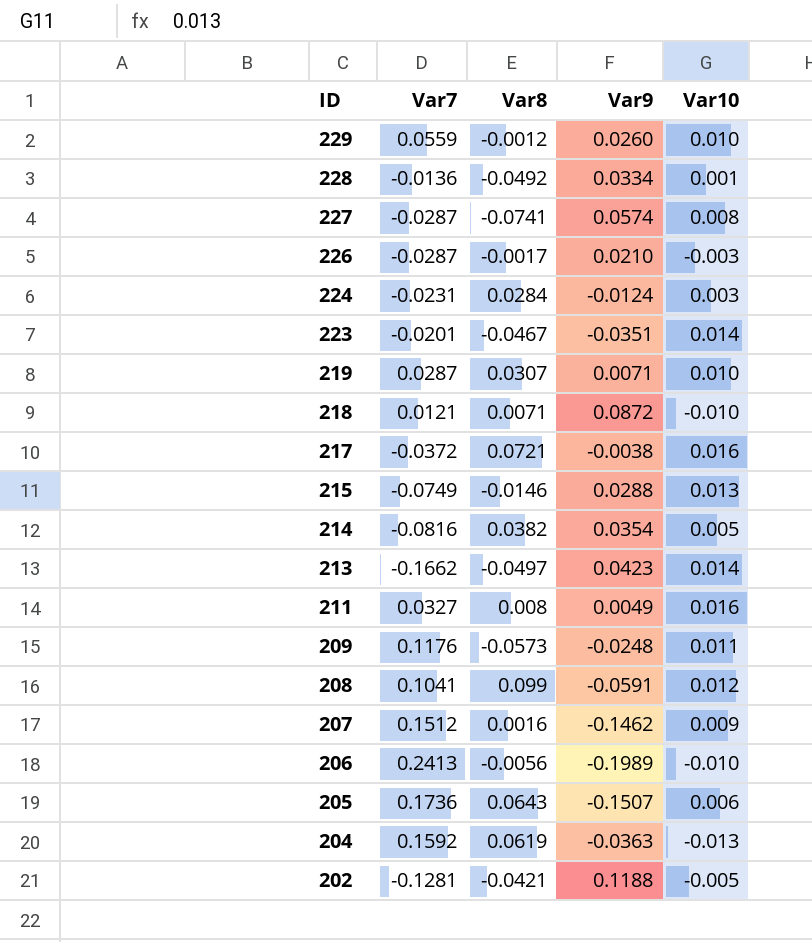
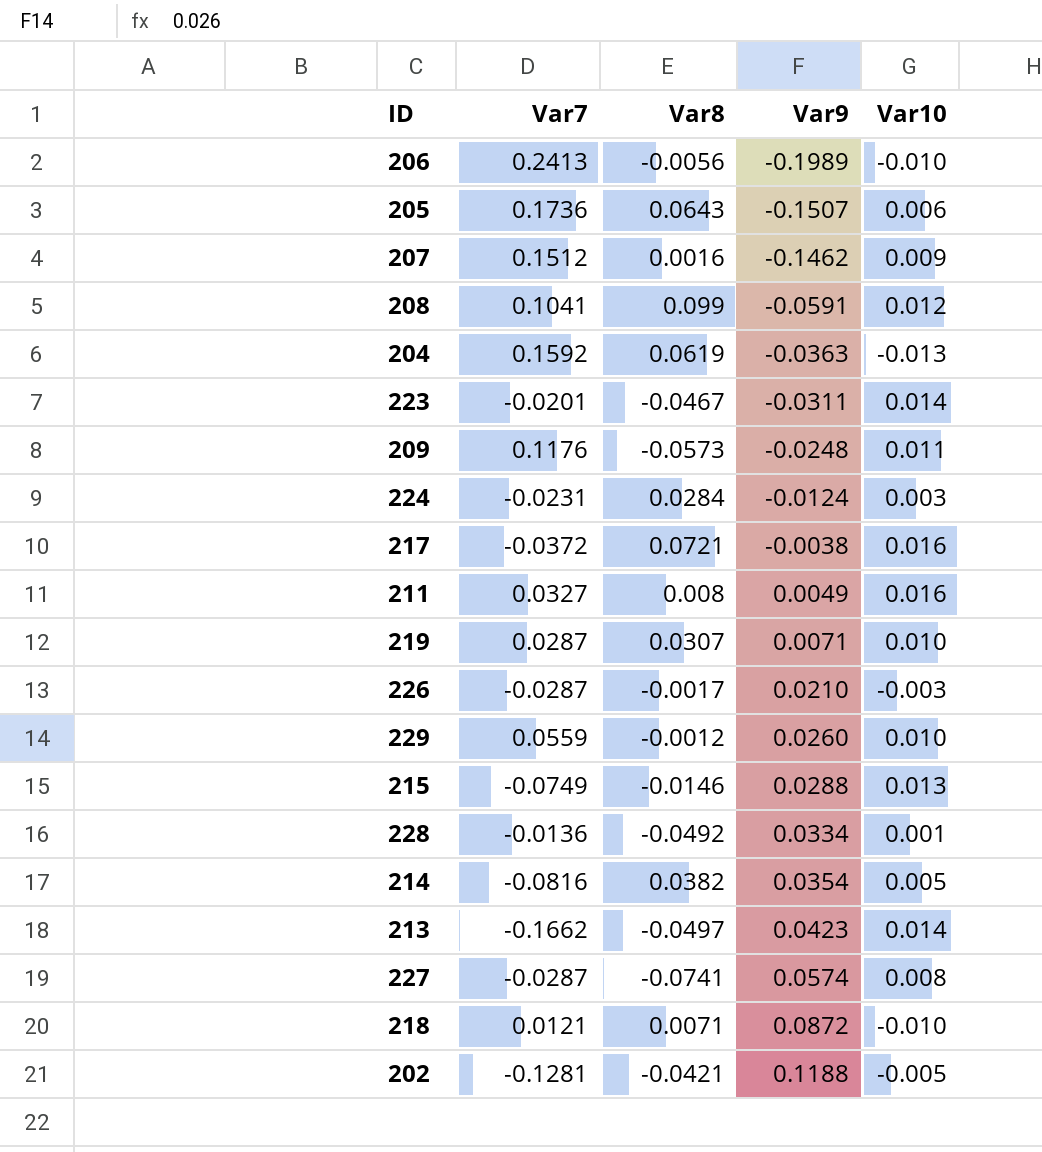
row order: ID descending -> Var9 ascending
223 | Var9: -0.0351 -> -0.0311

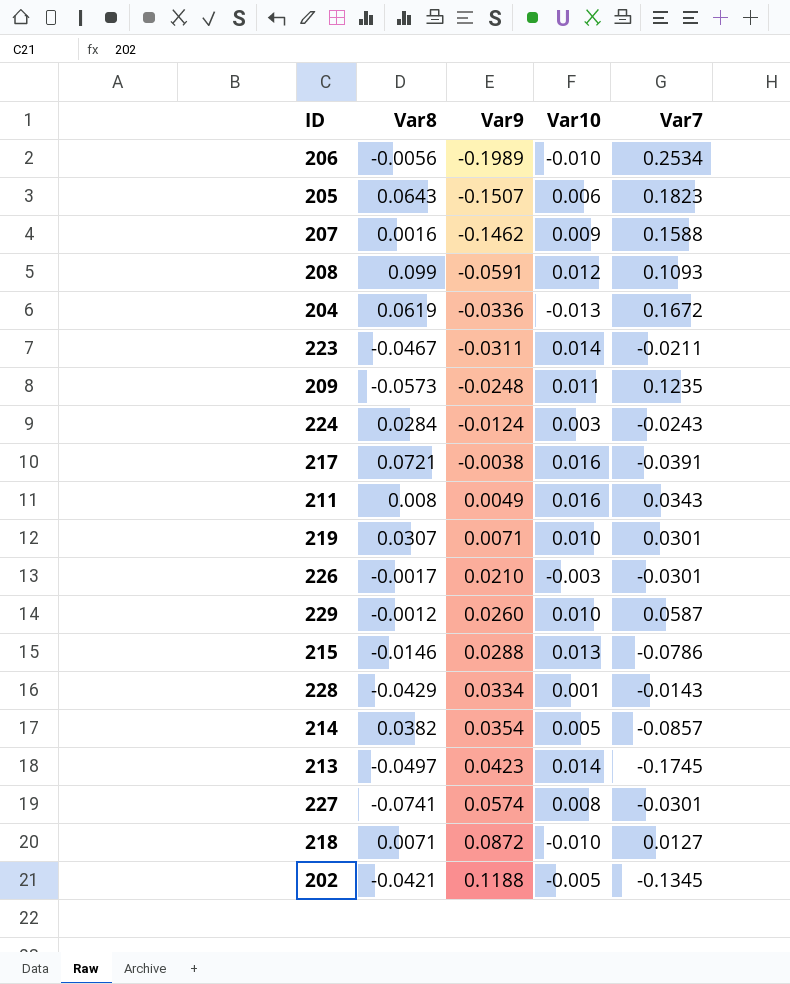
column Var7 | position: 2 -> 5
206 | Var7: 0.2413 -> 0.2534
205 | Var7: 0.1736 -> 0.1823
207 | Var7: 0.1512 -> 0.1588
208 | Var7: 0.1041 -> 0.1093
204 | Var9: -0.0363 -> -0.0336
204 | Var7: 0.1592 -> 0.1672
223 | Var7: -0.0201 -> -0.0211
209 | Var7: 0.1176 -> 0.1235
224 | Var7: -0.0231 -> -0.0243
217 | Var7: -0.0372 -> -0.0391
211 | Var7: 0.0327 -> 0.0343
219 | Var7: 0.0287 -> 0.0301
226 | Var7: -0.0287 -> -0.0301
229 | Var7: 0.0559 -> 0.0587
215 | Var7: -0.0749 -> -0.0786
228 | Var8: -0.0492 -> -0.0429
228 | Var7: -0.0136 -> -0.0143
214 | Var7: -0.0816 -> -0.0857
213 | Var7: -0.1662 -> -0.1745
227 | Var7: -0.0287 -> -0.0301
218 | Var7: 0.0121 -> 0.0127
202 | Var7: -0.1281 -> -0.1345

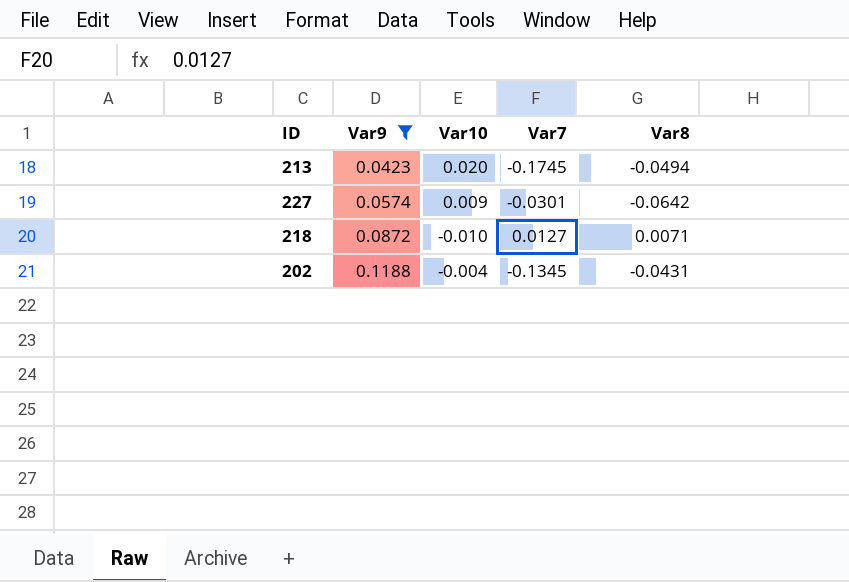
filter: none -> Var9 >= 0.0423
column Var8 | position: 2 -> 5
213 | Var10: 0.014 -> 0.020
213 | Var8: -0.0497 -> -0.0494
227 | Var10: 0.008 -> 0.009
227 | Var8: -0.0741 -> -0.0642
202 | Var10: -0.005 -> -0.004
202 | Var8: -0.0421 -> -0.0431

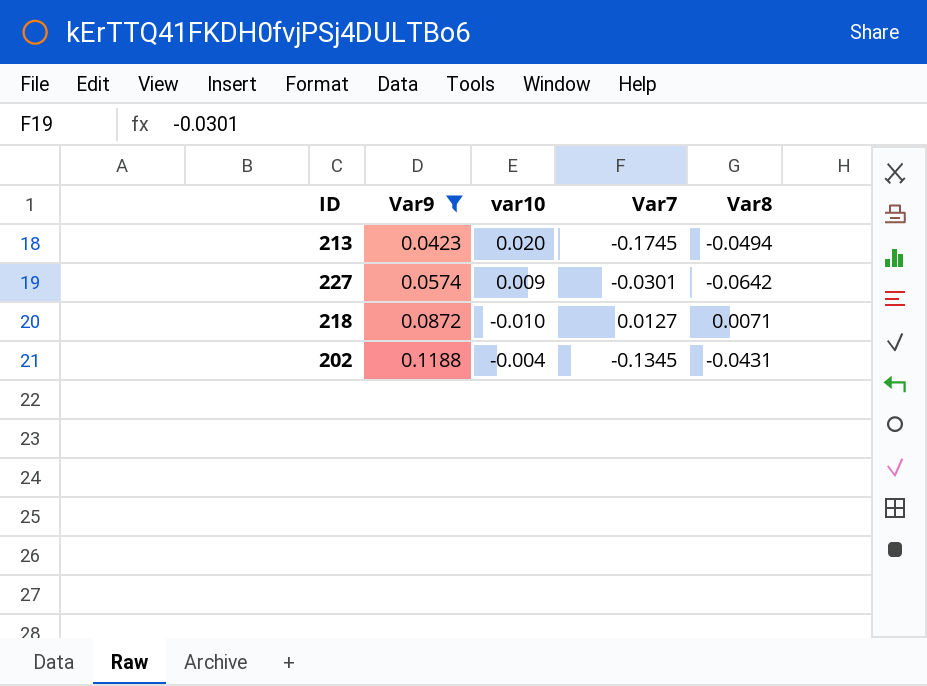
column name: Var10 -> var10

